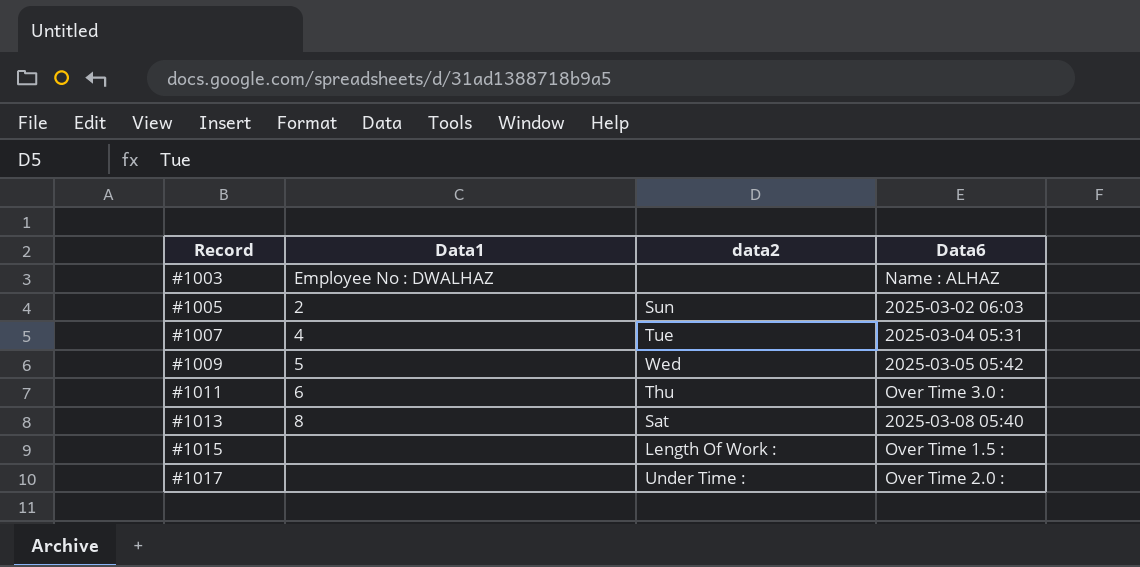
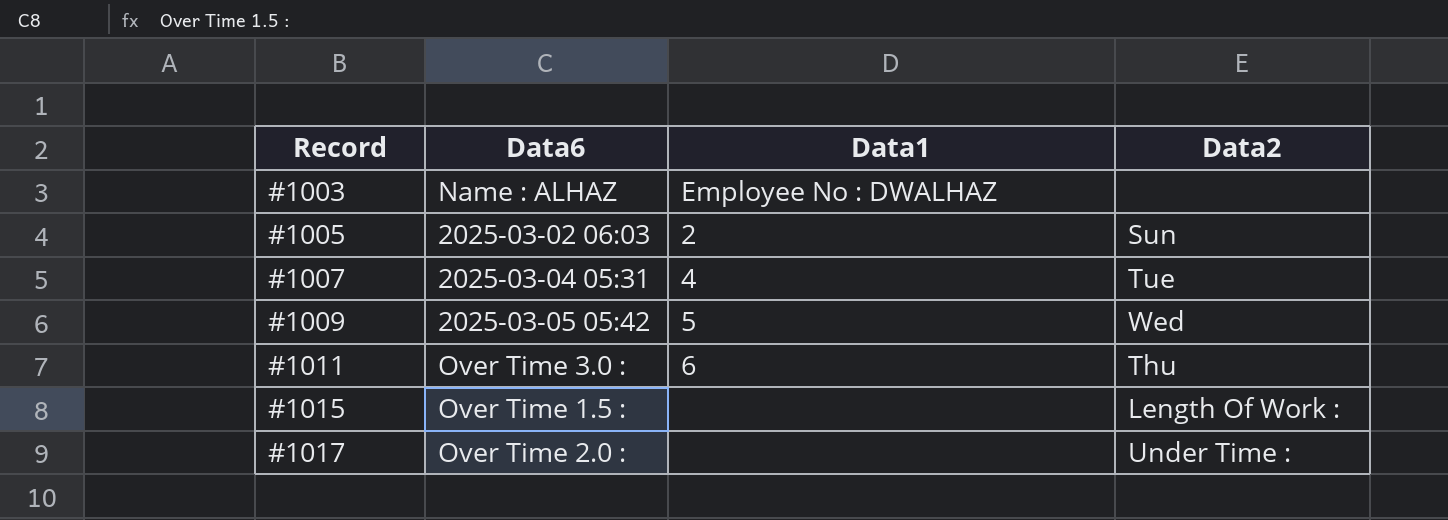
column Data6 | position: 4 -> 2
column name: data2 -> Data2
row #1013: 8 | Sat | 2025-03-08 05:40 -> none

